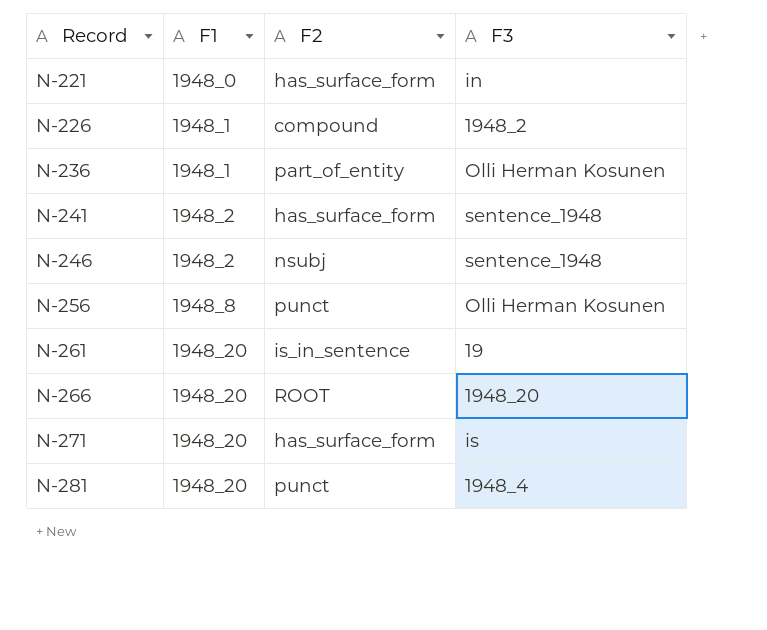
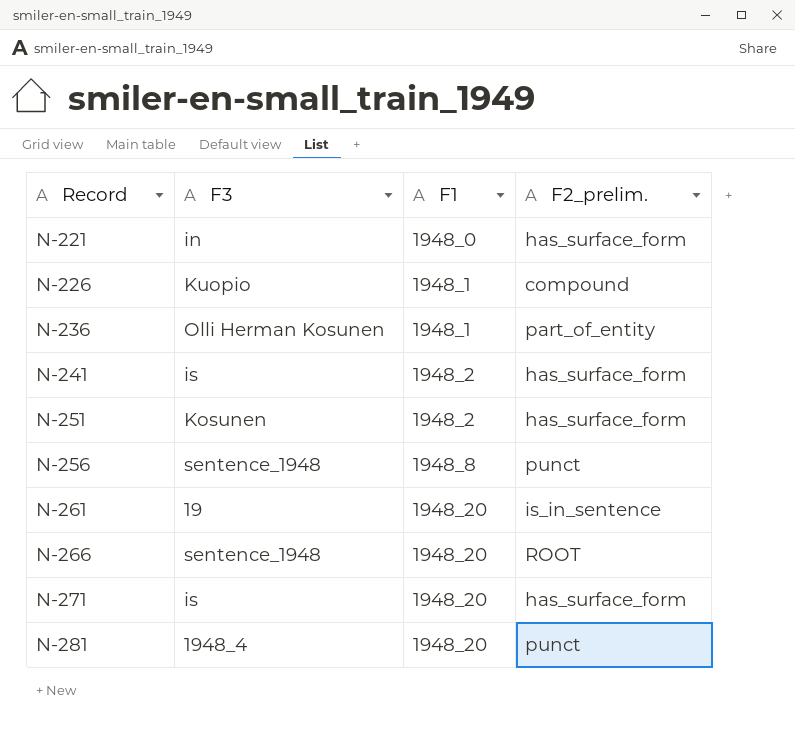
column F3 | position: 4 -> 2
column name: F2 -> F2_prelim.
row N-246: 1948_2 | nsubj | sentence_1948 -> none
N-226 | F3: 1948_2 -> Kuopio
N-241 | F3: sentence_1948 -> is
row N-251: none -> Kosunen | 1948_2 | has_surface_form
N-256 | F3: Olli Herman Kosunen -> sentence_1948
N-266 | F3: 1948_20 -> sentence_1948

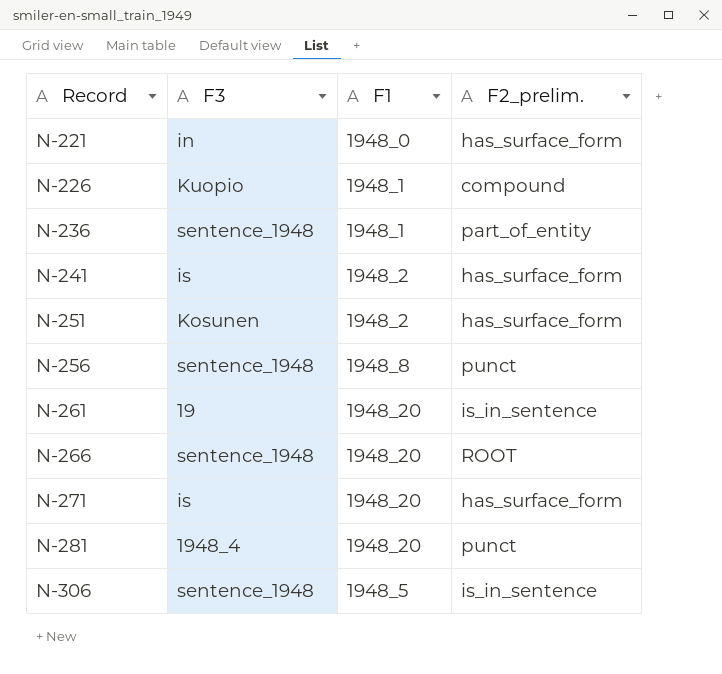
N-236 | F3: Olli Herman Kosunen -> sentence_1948
row N-306: none -> sentence_1948 | 1948_5 | is_in_sentence

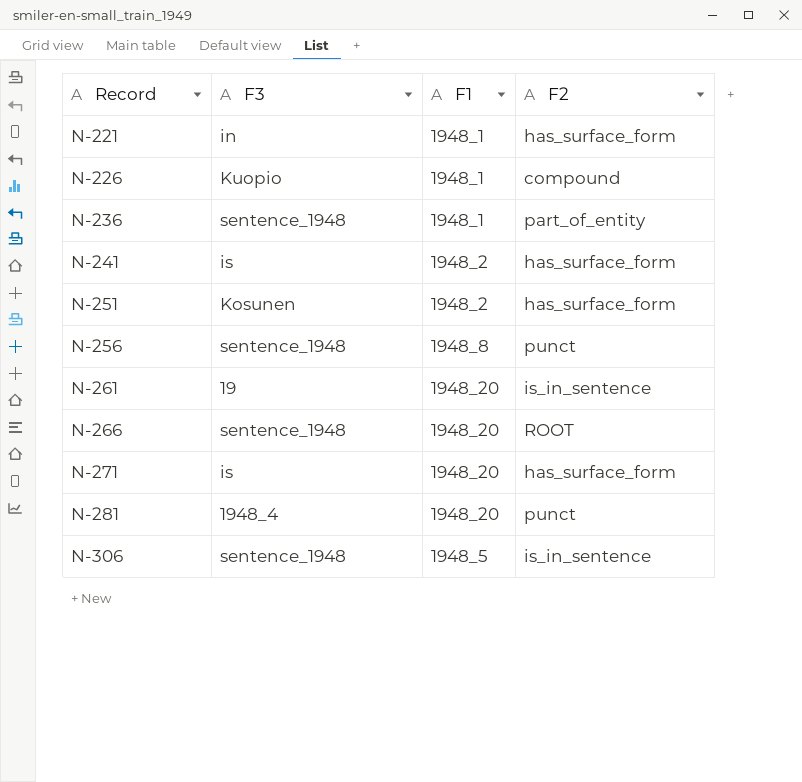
column name: F2_prelim. -> F2
N-221 | F1: 1948_0 -> 1948_1

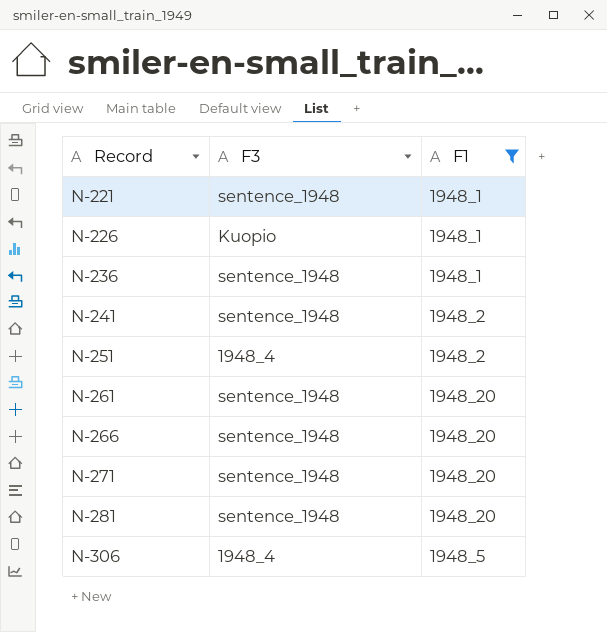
filter: none -> F1 != 1948_8
column F2 | position: 4 -> none
N-221 | F3: in -> sentence_1948
N-241 | F3: is -> sentence_1948
N-251 | F3: Kosunen -> 1948_4
N-261 | F3: 19 -> sentence_1948
N-271 | F3: is -> sentence_1948
N-281 | F3: 1948_4 -> sentence_1948
N-306 | F3: sentence_1948 -> 1948_4

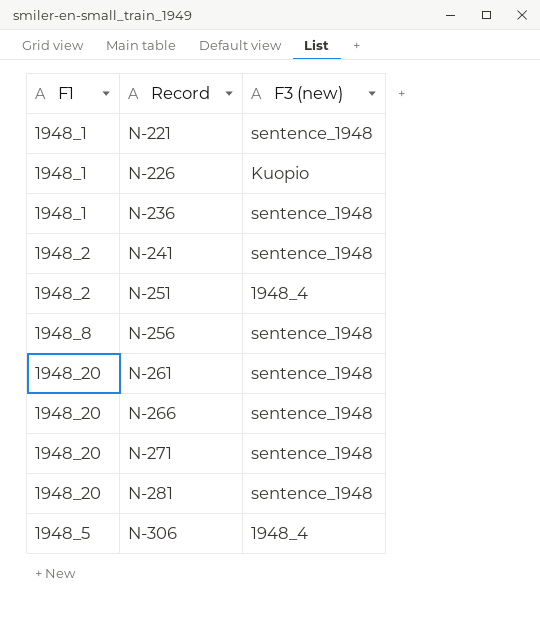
filter: F1 != 1948_8 -> none
column F1 | position: 3 -> 1
column name: F3 -> F3 (new)

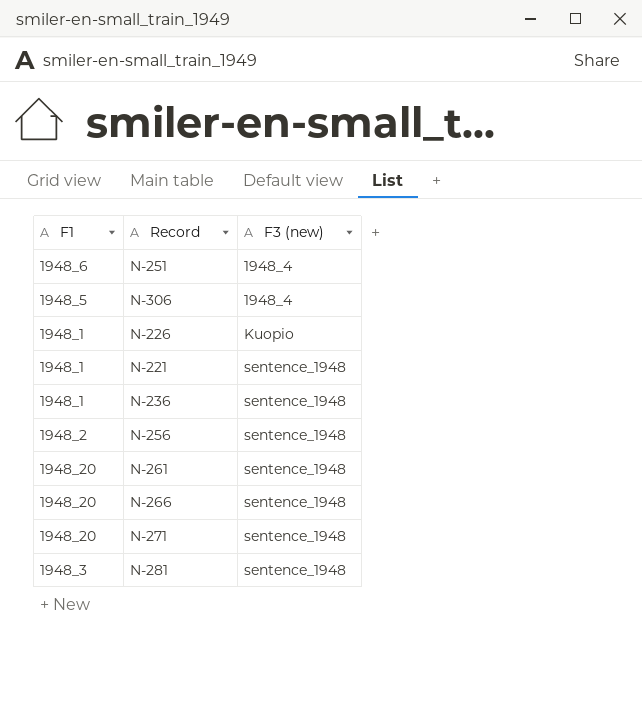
row order: Record ascending -> F3 (new) ascending
row N-241: 1948_2 | sentence_1948 -> none
N-251 | F1: 1948_2 -> 1948_6
N-256 | F1: 1948_8 -> 1948_2
N-281 | F1: 1948_20 -> 1948_3

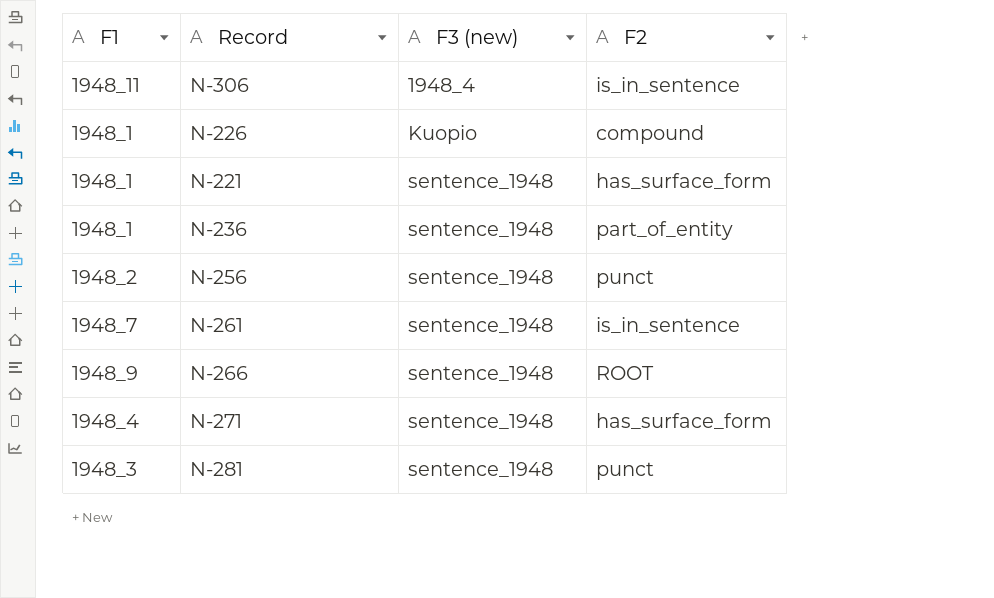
column F2 | position: none -> 4
row N-251: 1948_6 | 1948_4 -> none
N-306 | F1: 1948_5 -> 1948_11
N-261 | F1: 1948_20 -> 1948_7
N-266 | F1: 1948_20 -> 1948_9
N-271 | F1: 1948_20 -> 1948_4

